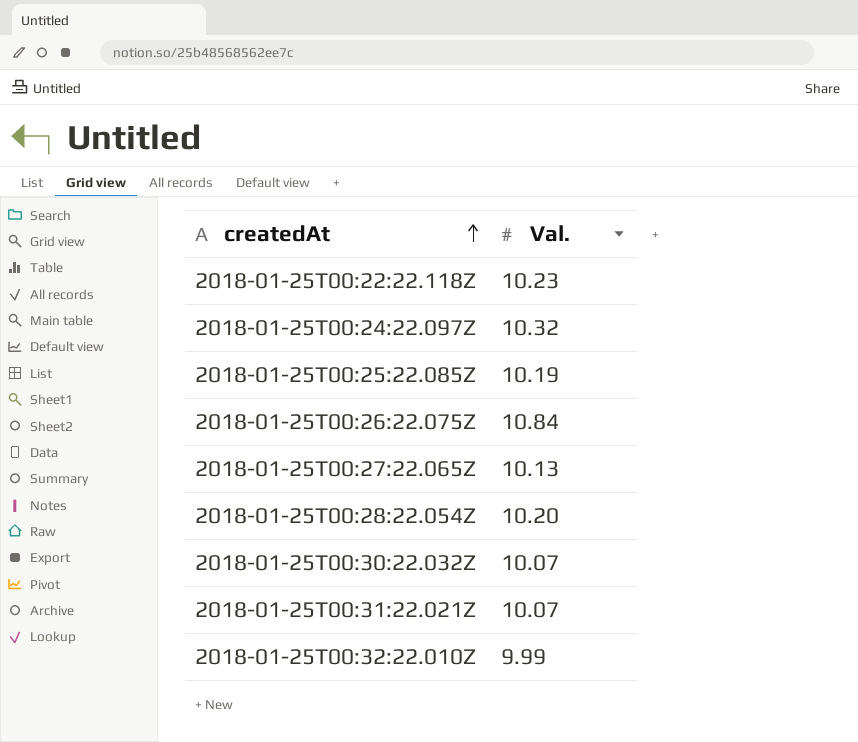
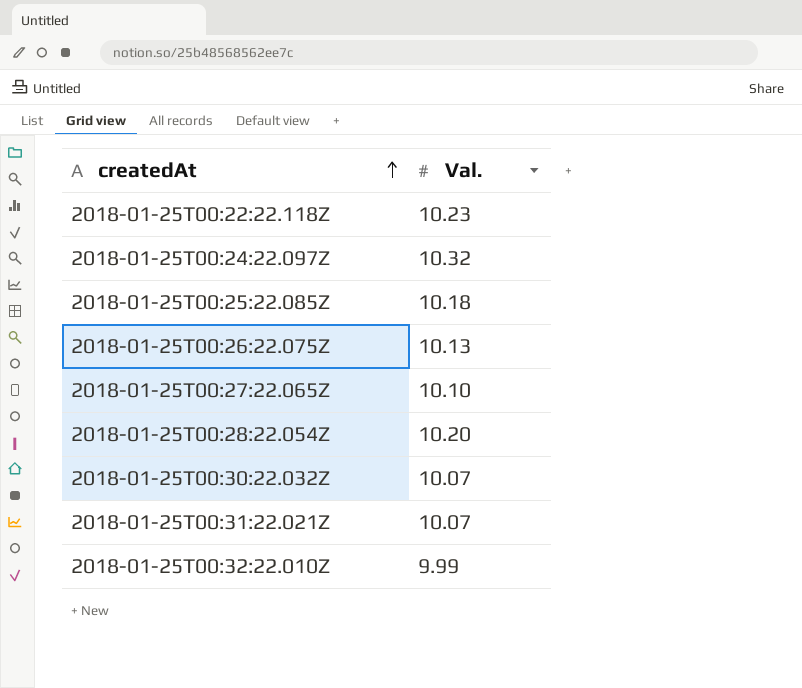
2018-01-25T00:25:22.085Z | Val.: 10.19 -> 10.18
2018-01-25T00:26:22.075Z | Val.: 10.84 -> 10.13
2018-01-25T00:27:22.065Z | Val.: 10.13 -> 10.10

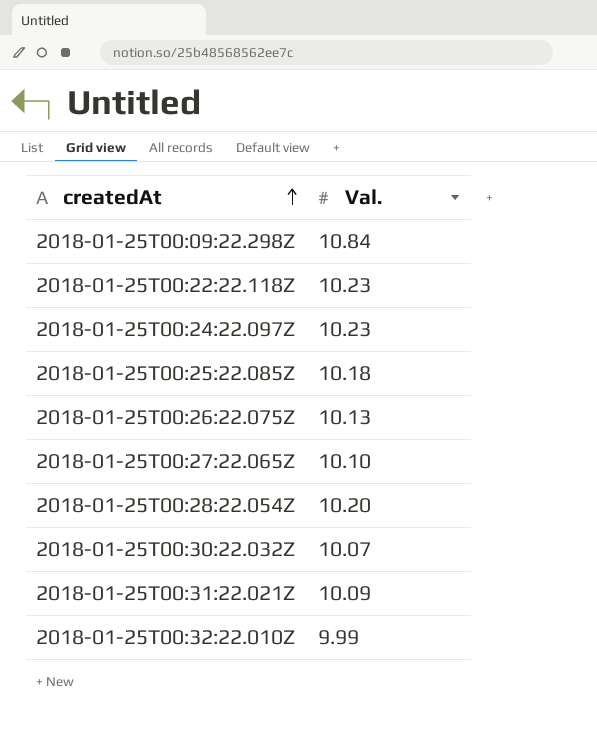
row 2018-01-25T00:09:22.298Z: none -> 10.84
2018-01-25T00:24:22.097Z | Val.: 10.32 -> 10.23
2018-01-25T00:31:22.021Z | Val.: 10.07 -> 10.09

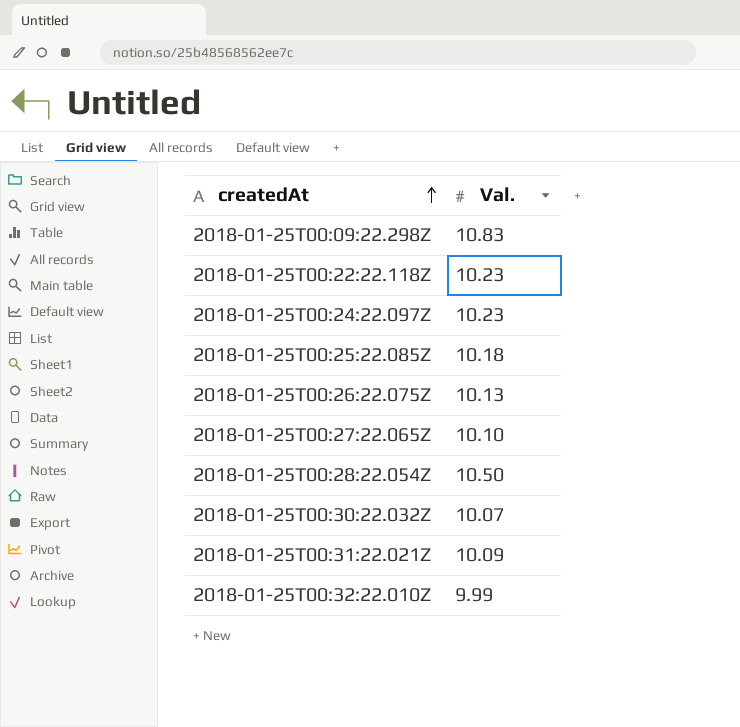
2018-01-25T00:09:22.298Z | Val.: 10.84 -> 10.83
2018-01-25T00:28:22.054Z | Val.: 10.20 -> 10.50

